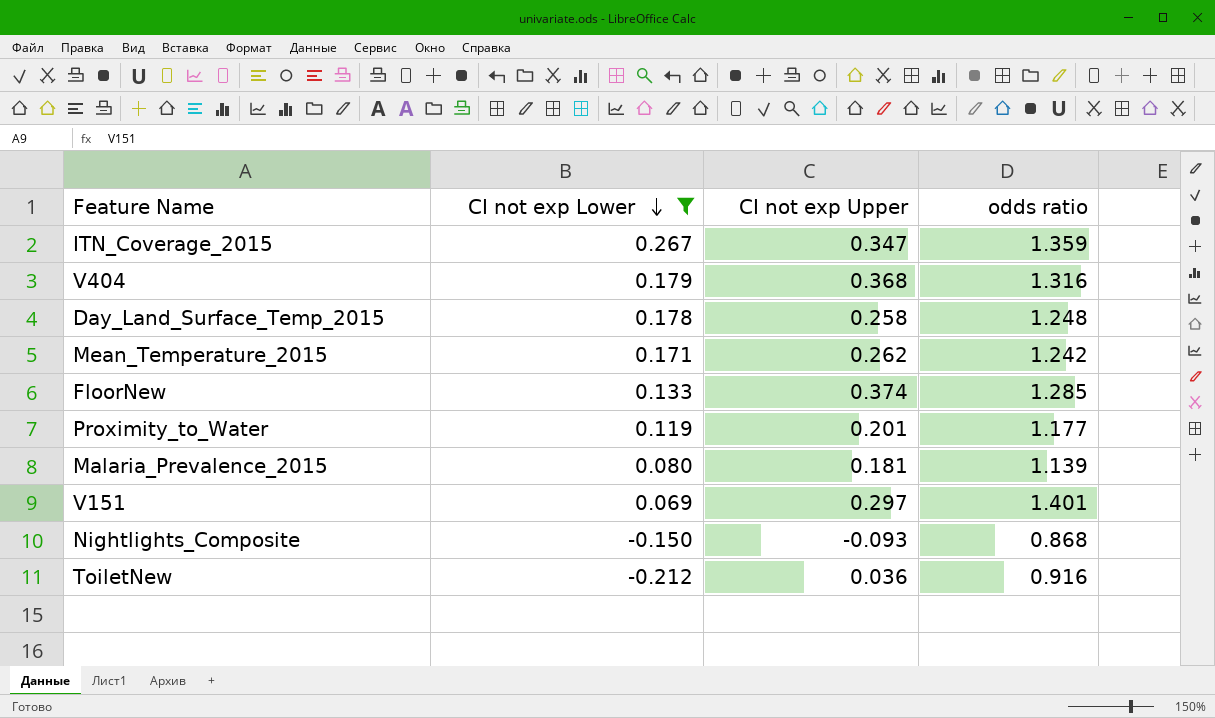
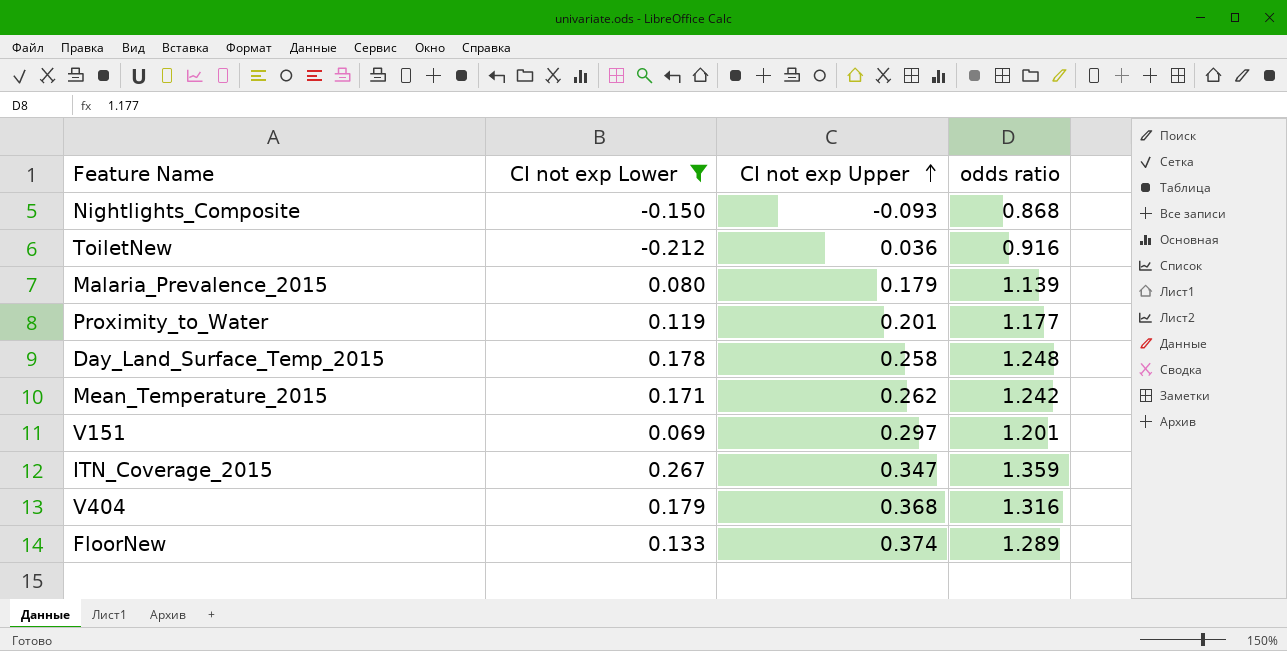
row order: CI not exp Lower descending -> CI not exp Upper ascending
Malaria_Prevalence_2015 | CI not exp Upper: 0.181 -> 0.179
V151 | odds ratio: 1.401 -> 1.201
FloorNew | odds ratio: 1.285 -> 1.289

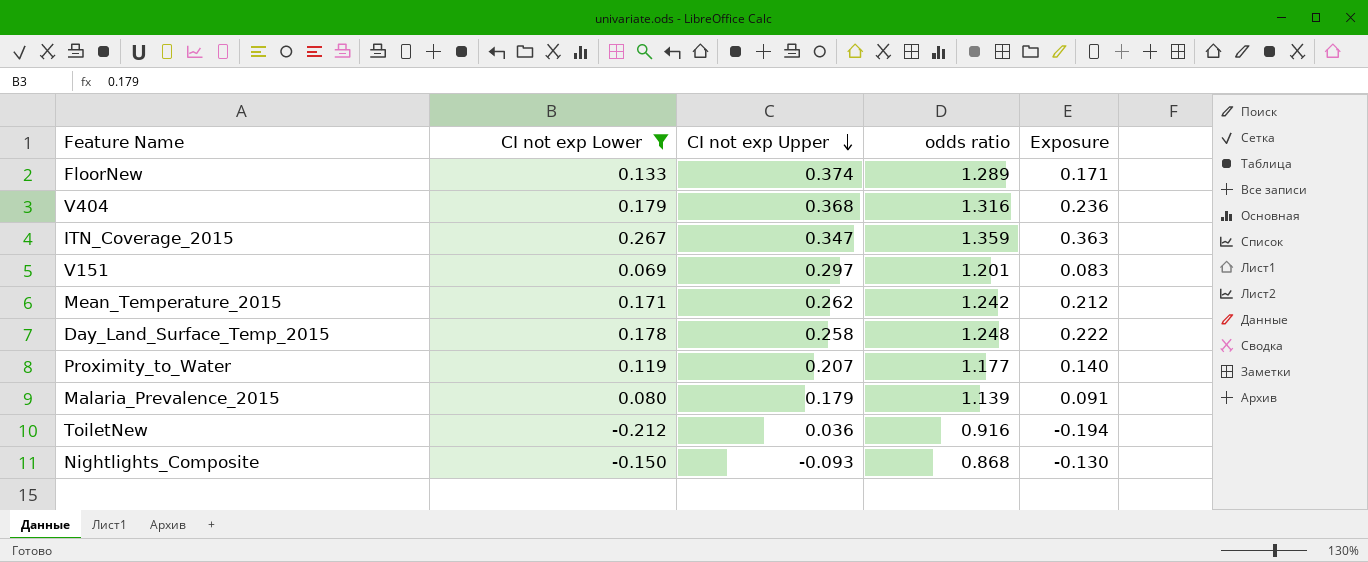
row order: CI not exp Upper ascending -> CI not exp Upper descending
column Exposure | formula: none -> [CI not exp Lower] * [odds ratio]
Proximity_to_Water | CI not exp Upper: 0.201 -> 0.207

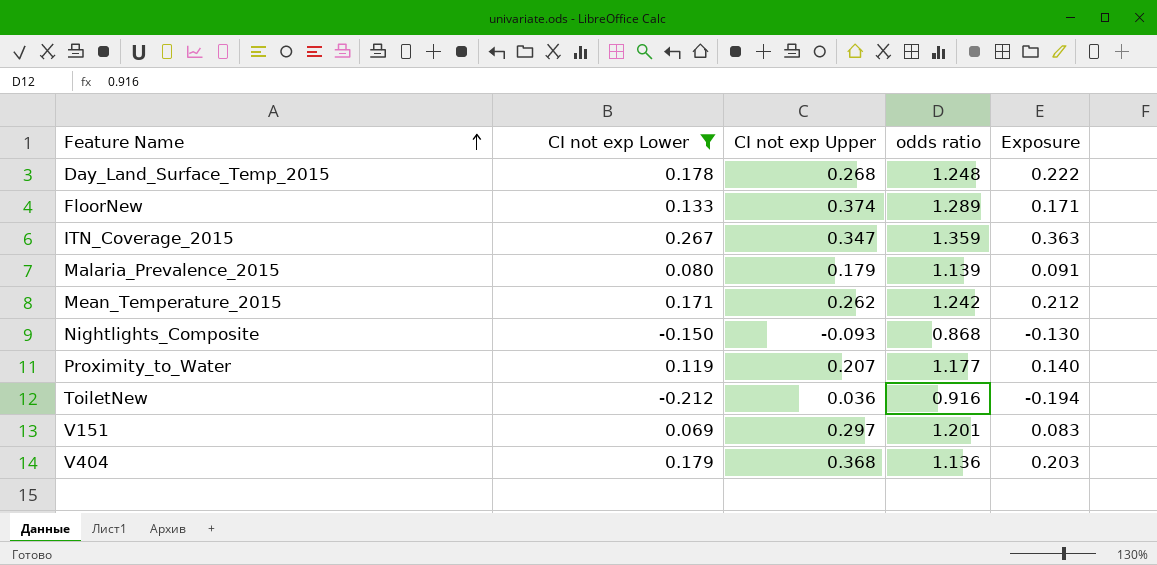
row order: CI not exp Upper descending -> Feature Name ascending
Day_Land_Surface_Temp_2015 | CI not exp Upper: 0.258 -> 0.268
V404 | odds ratio: 1.316 -> 1.136
V404 | Exposure: 0.236 -> 0.203

